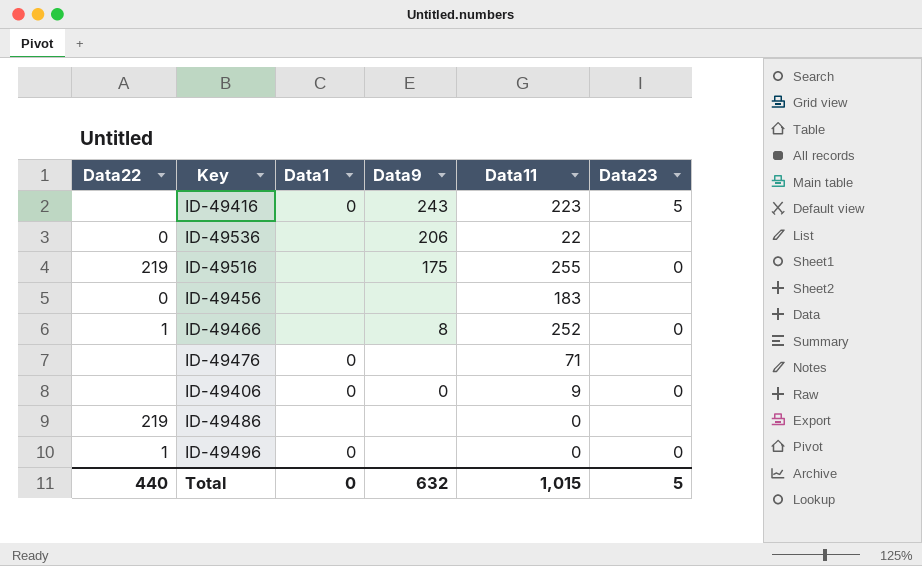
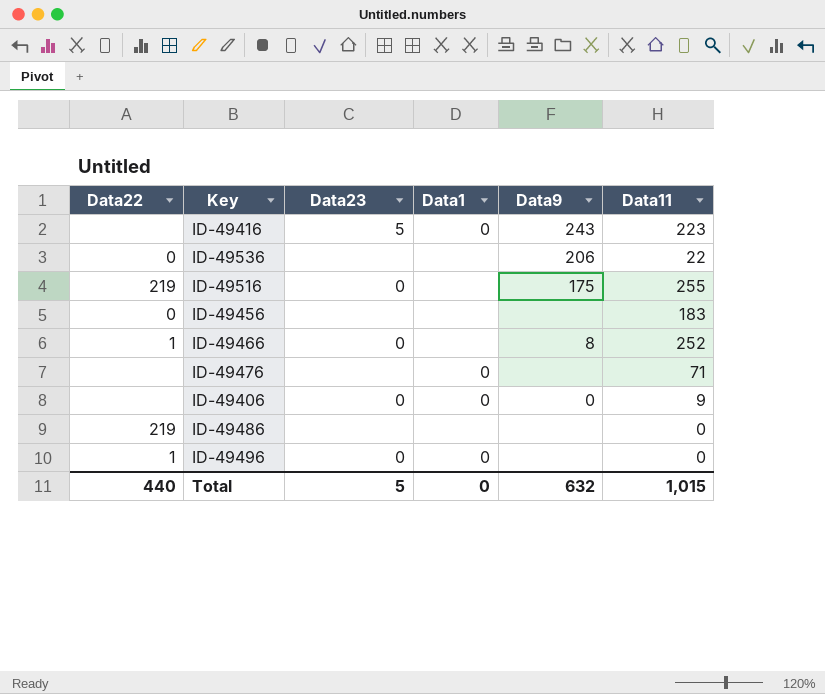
column Data23 | position: 6 -> 3

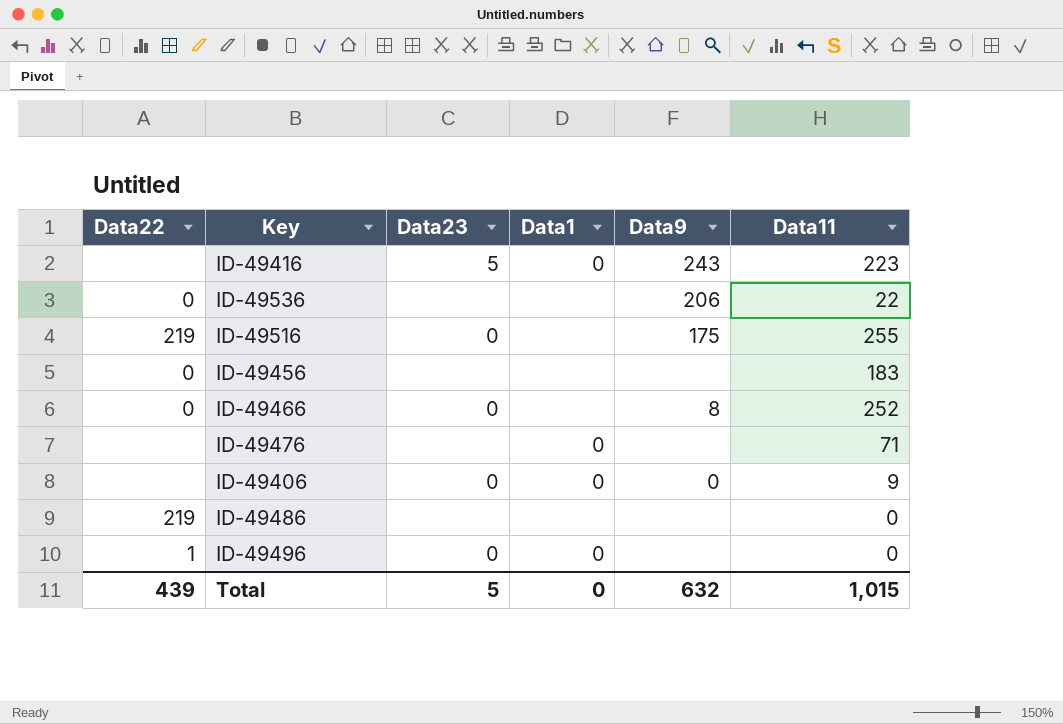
ID-49466 | Data22: 1 -> 0
Total | Data22: 440 -> 439

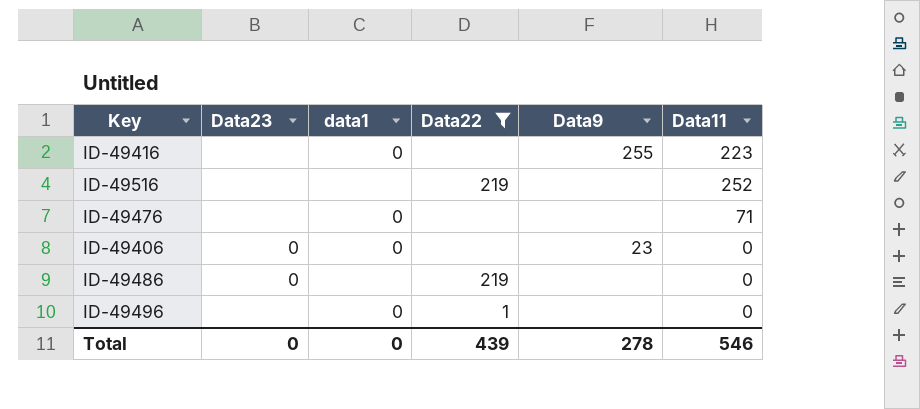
filter: none -> Data22 != 0
column name: Data1 -> data1
column Data22 | position: 1 -> 4
ID-49416 | Data23: 5 -> none
ID-49416 | Data9: 243 -> 255
ID-49516 | Data23: 0 -> none
ID-49516 | Data9: 175 -> none
ID-49516 | Data11: 255 -> 252
ID-49406 | Data9: 0 -> 23
ID-49406 | Data11: 9 -> 0
ID-49486 | Data23: none -> 0
ID-49496 | Data23: 0 -> none
Total | Data23: 5 -> 0
Total | Data9: 632 -> 278
Total | Data11: 1,015 -> 546

